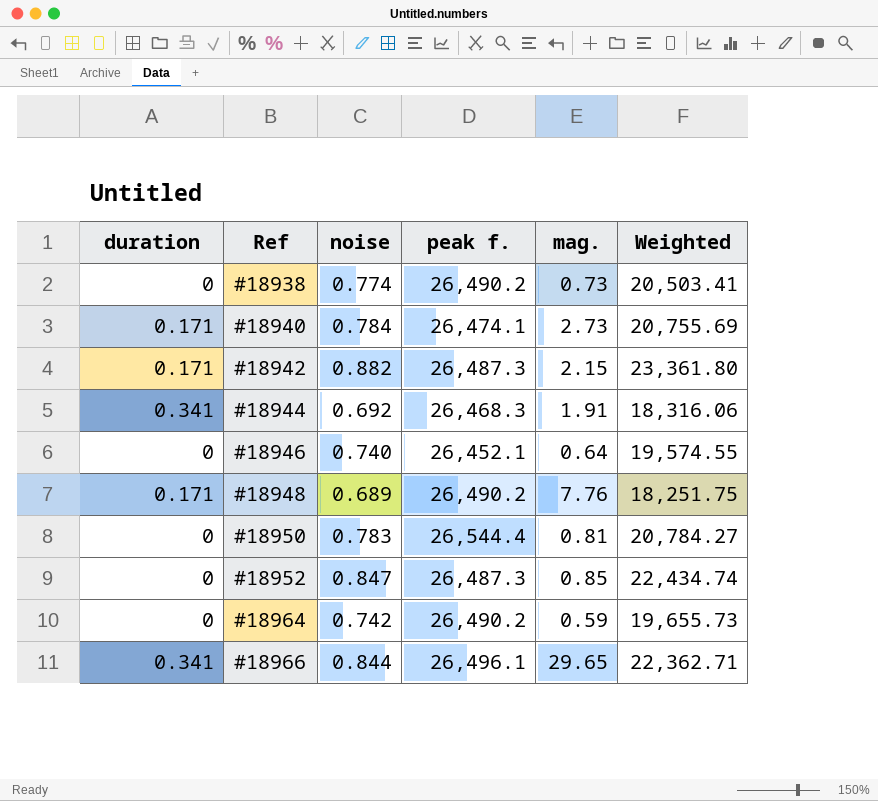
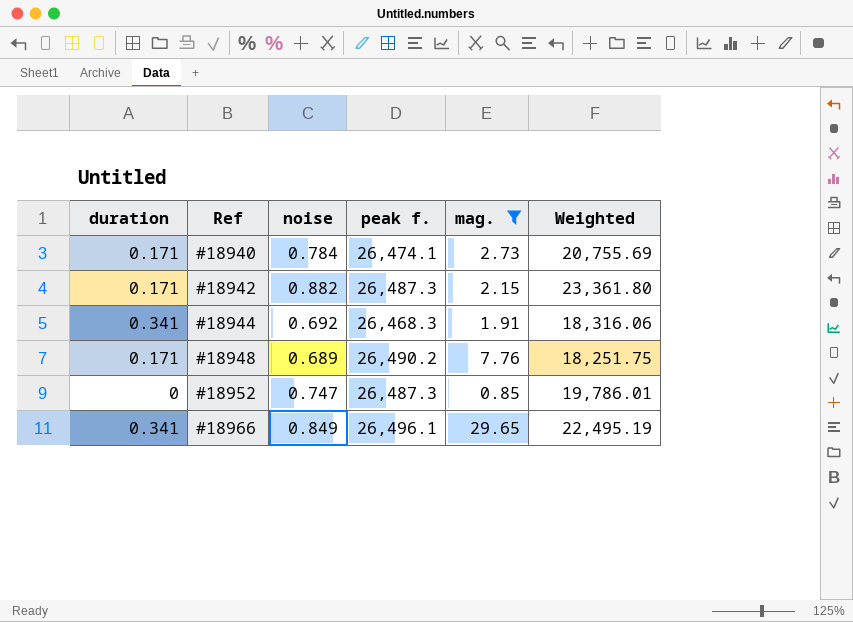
filter: none -> mag. >= 0.85
#18952 | noise: 0.847 -> 0.747
#18952 | Weighted: 22,434.74 -> 19,786.01
#18966 | noise: 0.844 -> 0.849
#18966 | Weighted: 22,362.71 -> 22,495.19

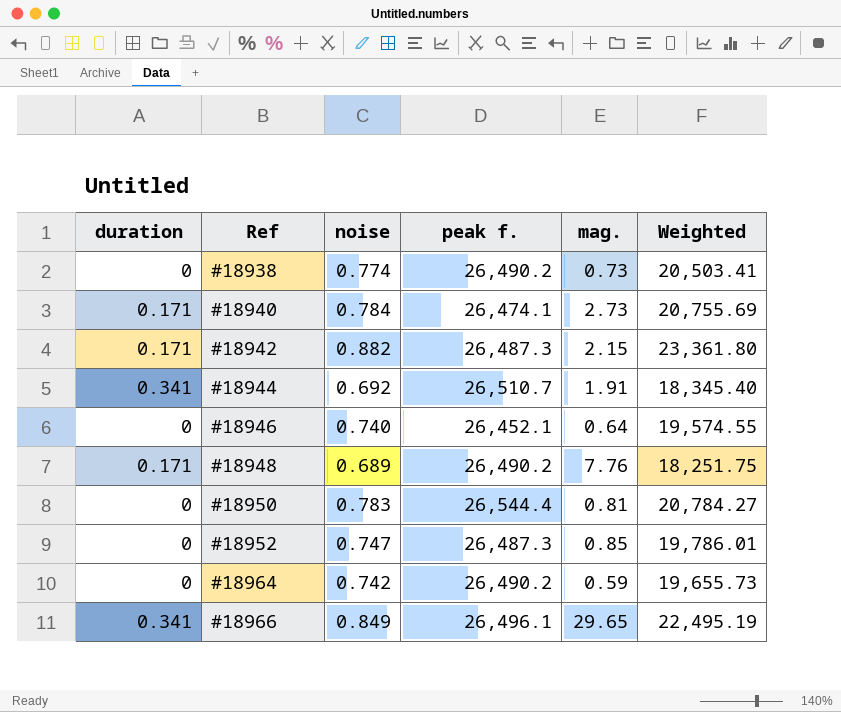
filter: mag. >= 0.85 -> none
#18944 | peak f.: 26,468.3 -> 26,510.7
#18944 | Weighted: 18,316.06 -> 18,345.40

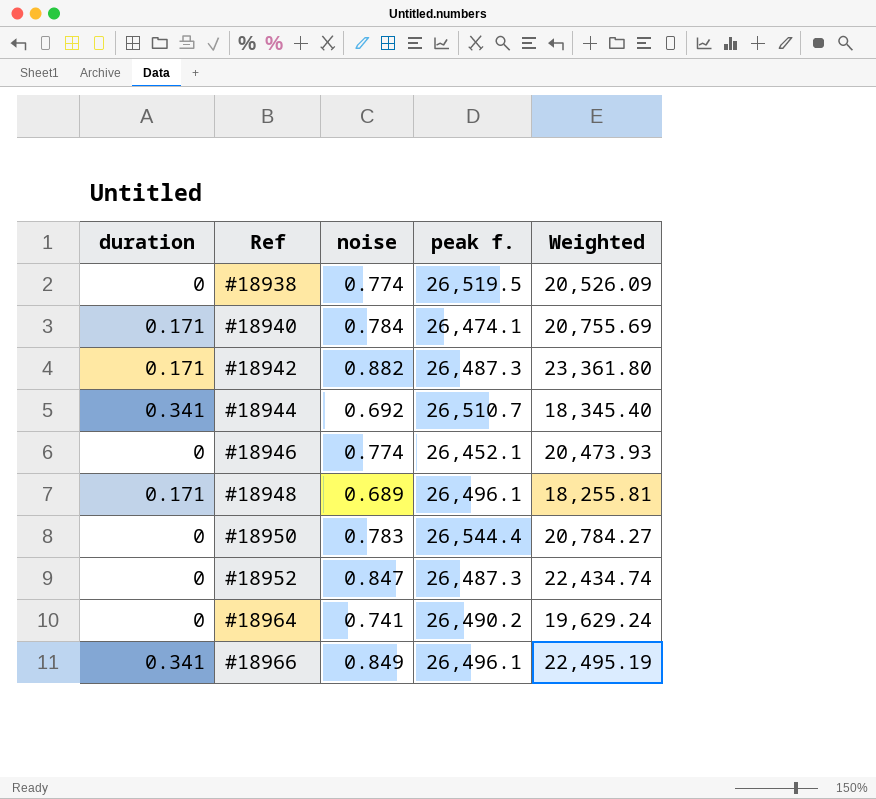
column mag. | position: 5 -> none
#18938 | peak f.: 26,490.2 -> 26,519.5
#18938 | Weighted: 20,503.41 -> 20,526.09
#18946 | noise: 0.740 -> 0.774
#18946 | Weighted: 19,574.55 -> 20,473.93
#18948 | peak f.: 26,490.2 -> 26,496.1
#18948 | Weighted: 18,251.75 -> 18,255.81
#18952 | noise: 0.747 -> 0.847
#18952 | Weighted: 19,786.01 -> 22,434.74
#18964 | noise: 0.742 -> 0.741
#18964 | Weighted: 19,655.73 -> 19,629.24

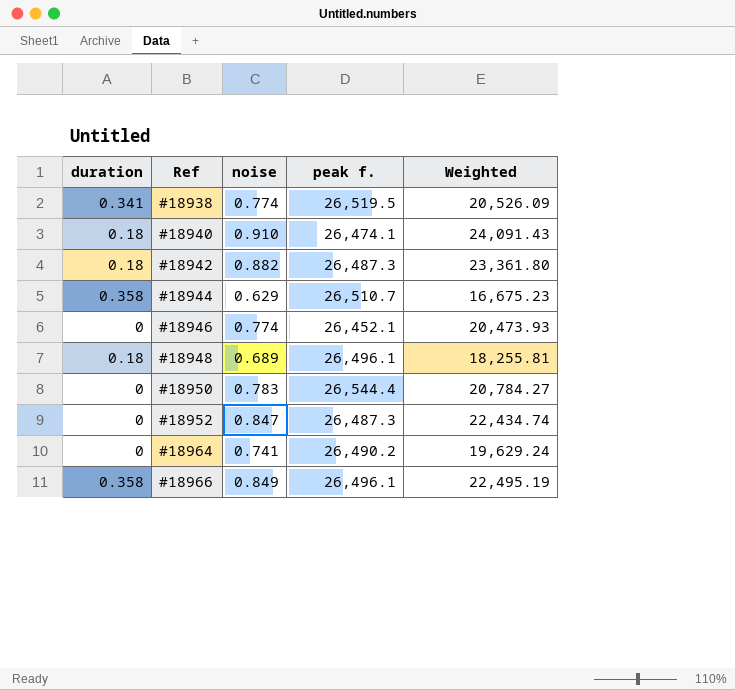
#18938 | duration: 0 -> 0.341
#18940 | duration: 0.171 -> 0.18
#18940 | noise: 0.784 -> 0.910
#18940 | Weighted: 20,755.69 -> 24,091.43
#18942 | duration: 0.171 -> 0.18
#18944 | duration: 0.341 -> 0.358
#18944 | noise: 0.692 -> 0.629
#18944 | Weighted: 18,345.40 -> 16,675.23
#18948 | duration: 0.171 -> 0.18
#18966 | duration: 0.341 -> 0.358

